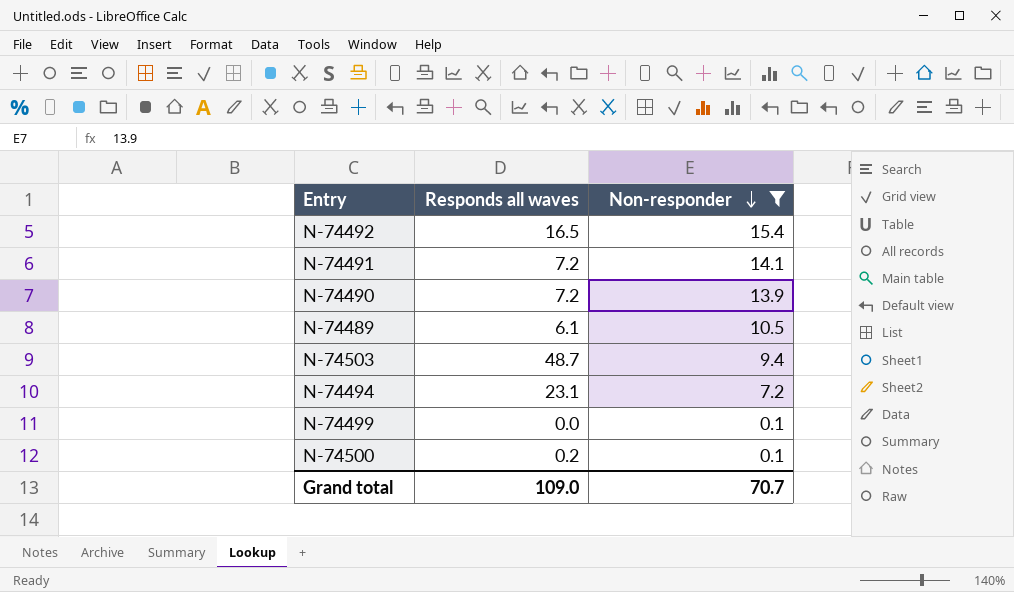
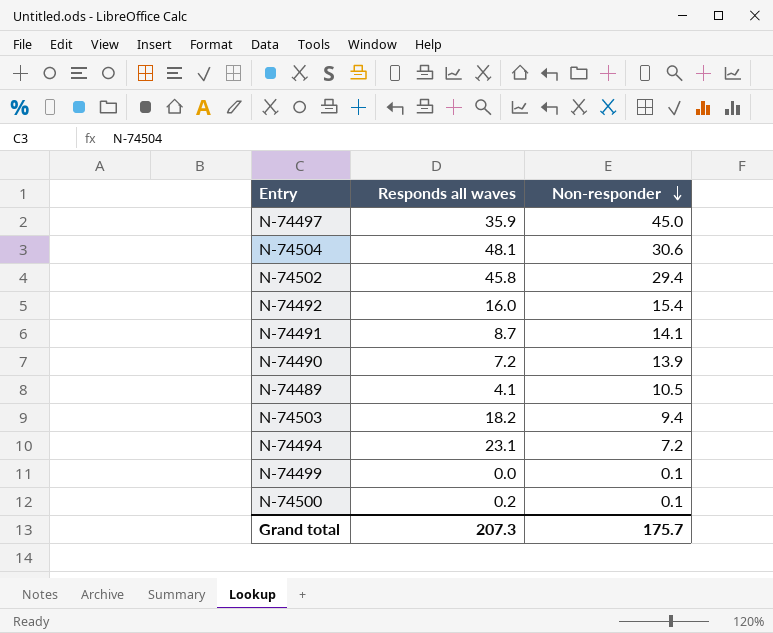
filter: Non-responder <= 15.4 -> none
N-74492 | Responds all waves: 16.5 -> 16.0
N-74491 | Responds all waves: 7.2 -> 8.7
N-74489 | Responds all waves: 6.1 -> 4.1
N-74503 | Responds all waves: 48.7 -> 18.2
Grand total | Responds all waves: 109.0 -> 207.3
Grand total | Non-responder: 70.7 -> 175.7

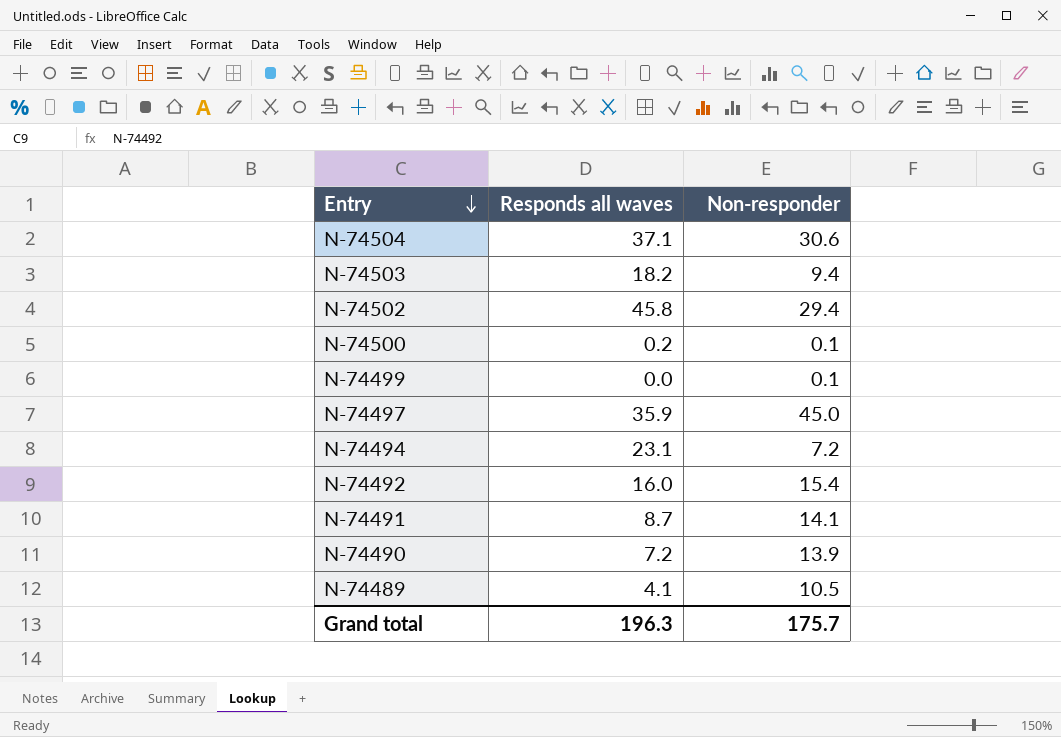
row order: Non-responder descending -> Entry descending
N-74504 | Responds all waves: 48.1 -> 37.1
Grand total | Responds all waves: 207.3 -> 196.3

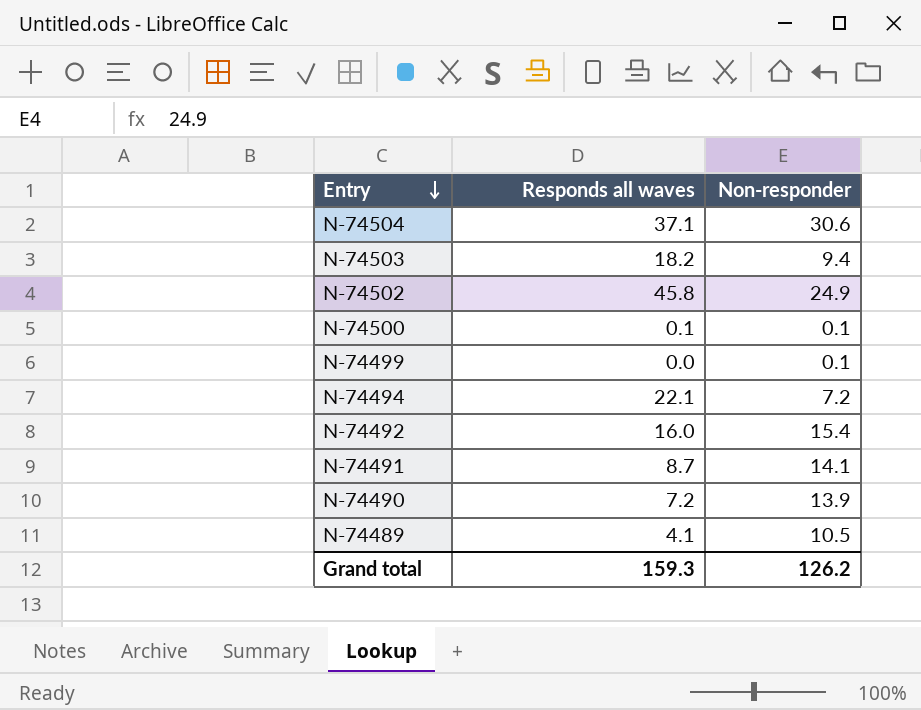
row N-74497: 35.9 | 45.0 -> none
N-74502 | Non-responder: 29.4 -> 24.9
N-74500 | Responds all waves: 0.2 -> 0.1
N-74494 | Responds all waves: 23.1 -> 22.1
Grand total | Responds all waves: 196.3 -> 159.3
Grand total | Non-responder: 175.7 -> 126.2

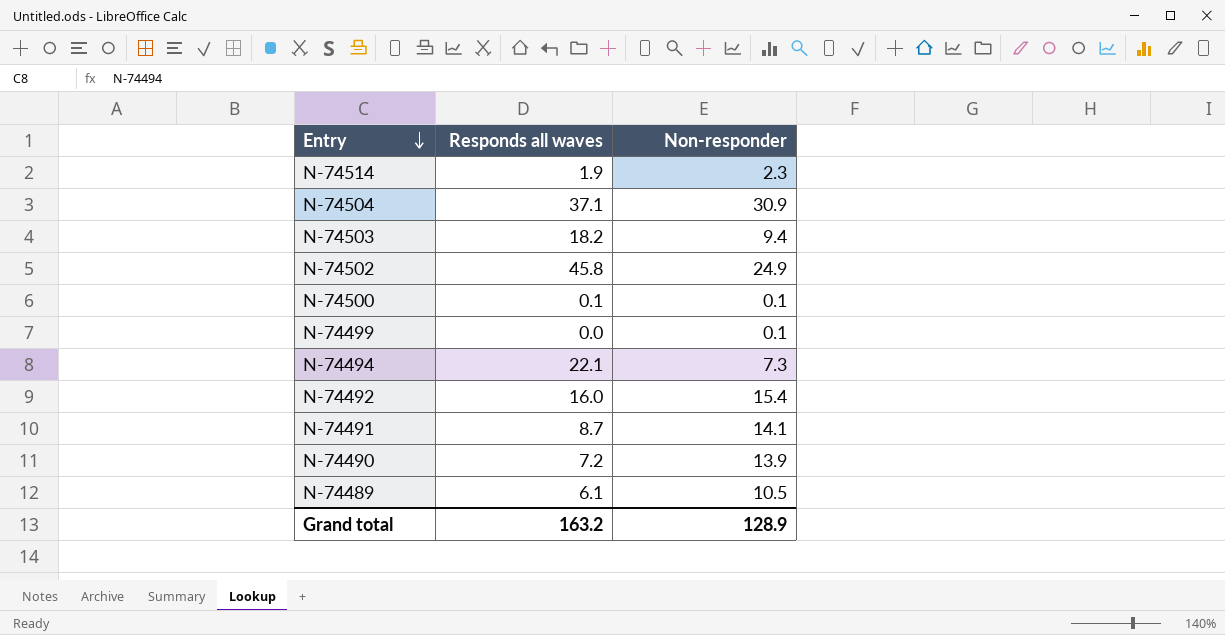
row N-74514: none -> 1.9 | 2.3
N-74504 | Non-responder: 30.6 -> 30.9
N-74494 | Non-responder: 7.2 -> 7.3
N-74489 | Responds all waves: 4.1 -> 6.1
Grand total | Responds all waves: 159.3 -> 163.2
Grand total | Non-responder: 126.2 -> 128.9

